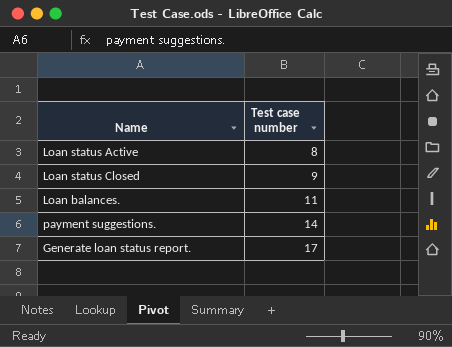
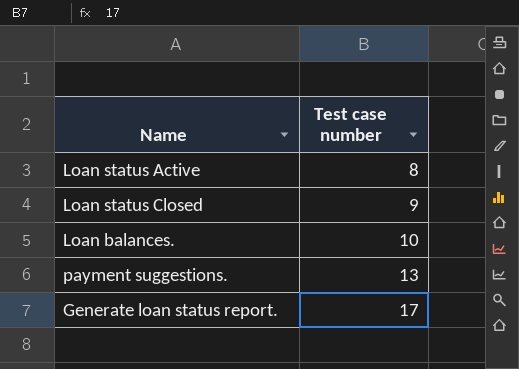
Loan balances. | Test case number: 11 -> 10
payment suggestions. | Test case number: 14 -> 13

